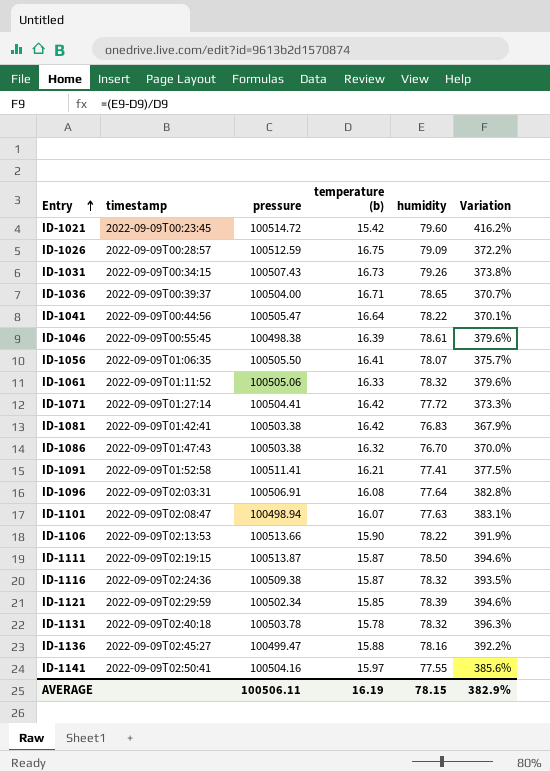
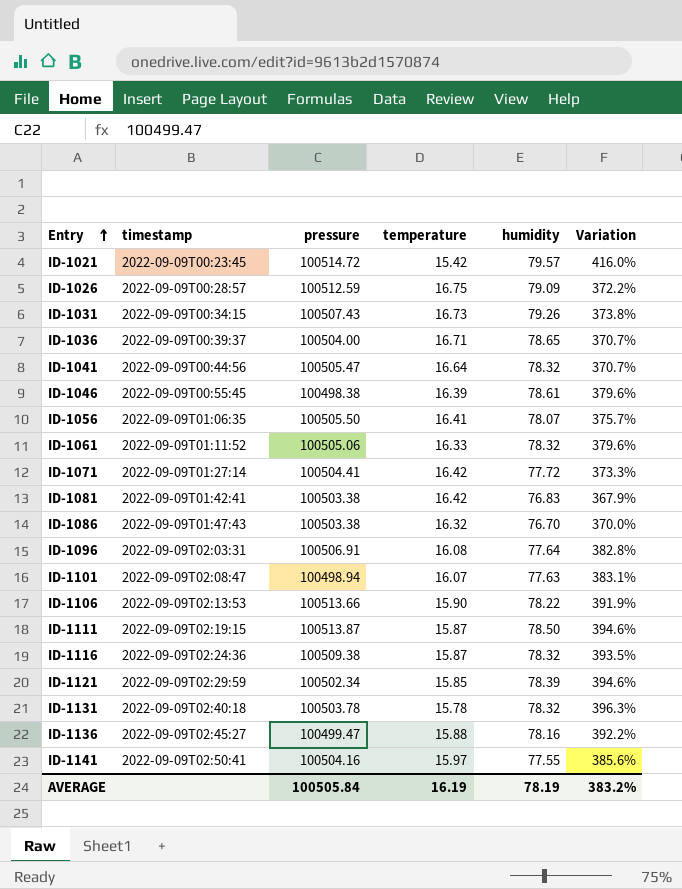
column name: temperature (b) -> temperature
row ID-1091: 2022-09-09T01:52:58 | 100511.41 | 16.21 | 77.41 | 377.5% -> none
ID-1021 | humidity: 79.60 -> 79.57
ID-1021 | Variation: 416.2% -> 416.0%
ID-1041 | humidity: 78.22 -> 78.32
ID-1041 | Variation: 370.1% -> 370.7%
AVERAGE | pressure: 100506.11 -> 100505.84
AVERAGE | humidity: 78.15 -> 78.19
AVERAGE | Variation: 382.9% -> 383.2%

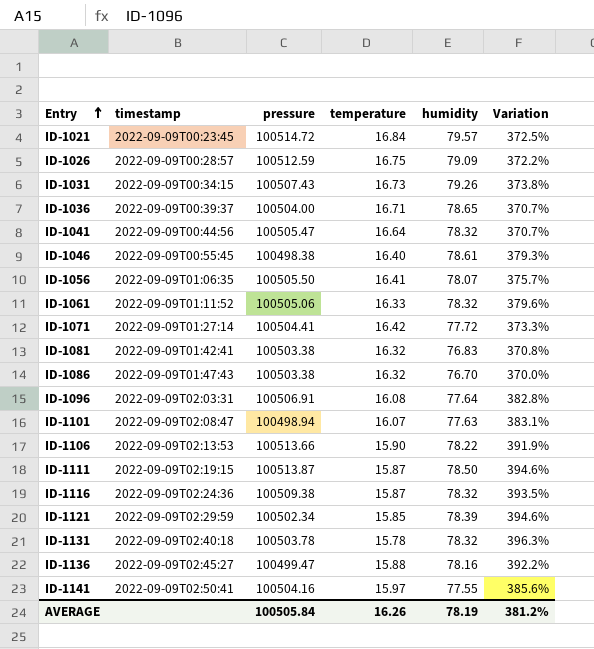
ID-1021 | temperature: 15.42 -> 16.84
ID-1021 | Variation: 416.0% -> 372.5%
ID-1046 | temperature: 16.39 -> 16.40
ID-1046 | Variation: 379.6% -> 379.3%
ID-1081 | temperature: 16.42 -> 16.32
ID-1081 | Variation: 367.9% -> 370.8%
AVERAGE | temperature: 16.19 -> 16.26
AVERAGE | Variation: 383.2% -> 381.2%

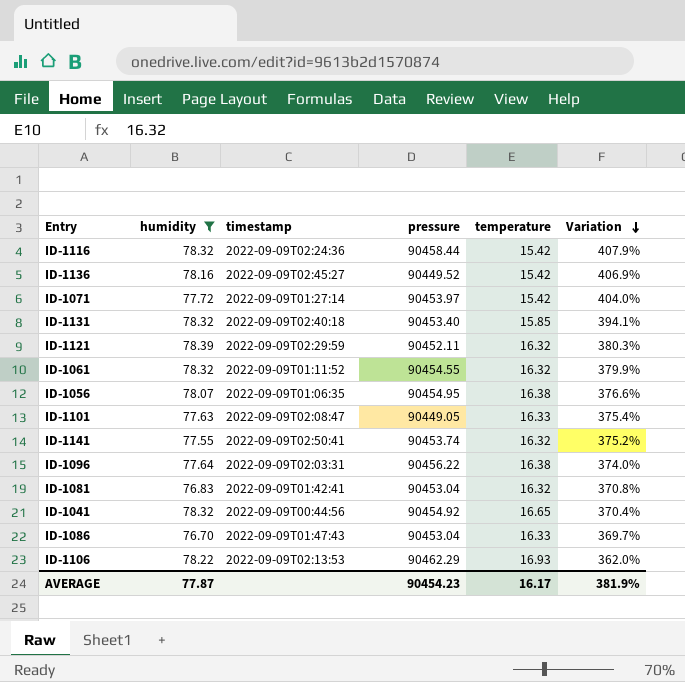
filter: none -> humidity <= 78.39
row order: Entry ascending -> Variation descending
column humidity | position: 5 -> 2
ID-1116 | pressure: 100509.38 -> 90458.44
ID-1116 | temperature: 15.87 -> 15.42
ID-1116 | Variation: 393.5% -> 407.9%
ID-1136 | pressure: 100499.47 -> 90449.52
ID-1136 | temperature: 15.88 -> 15.42
ID-1136 | Variation: 392.2% -> 406.9%
ID-1071 | pressure: 100504.41 -> 90453.97
ID-1071 | temperature: 16.42 -> 15.42
ID-1071 | Variation: 373.3% -> 404.0%
ID-1131 | pressure: 100503.78 -> 90453.40
ID-1131 | temperature: 15.78 -> 15.85
ID-1131 | Variation: 396.3% -> 394.1%
ID-1121 | pressure: 100502.34 -> 90452.11
ID-1121 | temperature: 15.85 -> 16.32
ID-1121 | Variation: 394.6% -> 380.3%
ID-1061 | pressure: 100505.06 -> 90454.55
ID-1061 | temperature: 16.33 -> 16.32
ID-1061 | Variation: 379.6% -> 379.9%
ID-1056 | pressure: 100505.50 -> 90454.95
ID-1056 | temperature: 16.41 -> 16.38
ID-1056 | Variation: 375.7% -> 376.6%
ID-1101 | pressure: 100498.94 -> 90449.05
ID-1101 | temperature: 16.07 -> 16.33
ID-1101 | Variation: 383.1% -> 375.4%
ID-1141 | pressure: 100504.16 -> 90453.74
ID-1141 | temperature: 15.97 -> 16.32
ID-1141 | Variation: 385.6% -> 375.2%
ID-1096 | pressure: 100506.91 -> 90456.22
ID-1096 | temperature: 16.08 -> 16.38
ID-1096 | Variation: 382.8% -> 374.0%
ID-1081 | pressure: 100503.38 -> 90453.04
ID-1041 | pressure: 100505.47 -> 90454.92
ID-1041 | temperature: 16.64 -> 16.65
ID-1041 | Variation: 370.7% -> 370.4%
ID-1086 | pressure: 100503.38 -> 90453.04
ID-1086 | temperature: 16.32 -> 16.33
ID-1086 | Variation: 370.0% -> 369.7%
ID-1106 | pressure: 100513.66 -> 90462.29
ID-1106 | temperature: 15.90 -> 16.93
ID-1106 | Variation: 391.9% -> 362.0%
AVERAGE | humidity: 78.19 -> 77.87
AVERAGE | pressure: 100505.84 -> 90454.23
AVERAGE | temperature: 16.26 -> 16.17
AVERAGE | Variation: 381.2% -> 381.9%

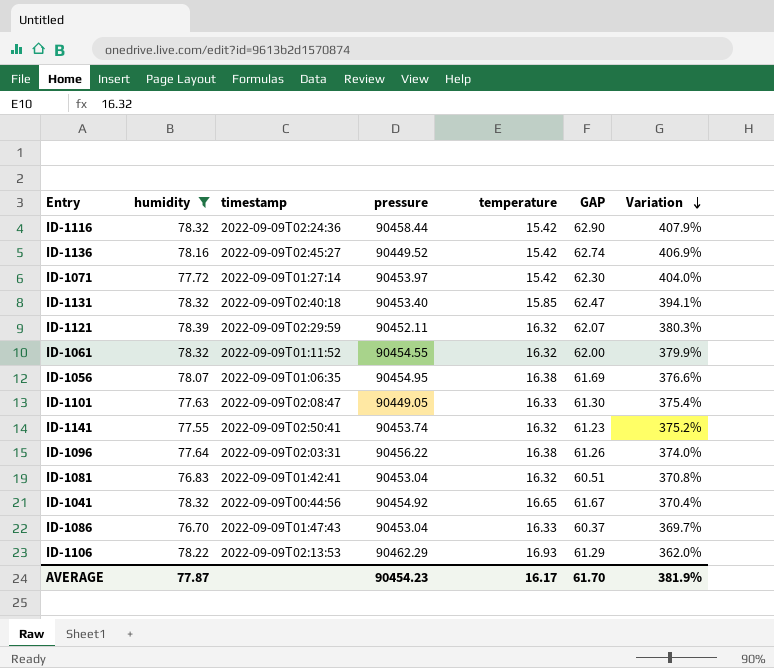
column GAP | formula: none -> [humidity] - [temperature]

